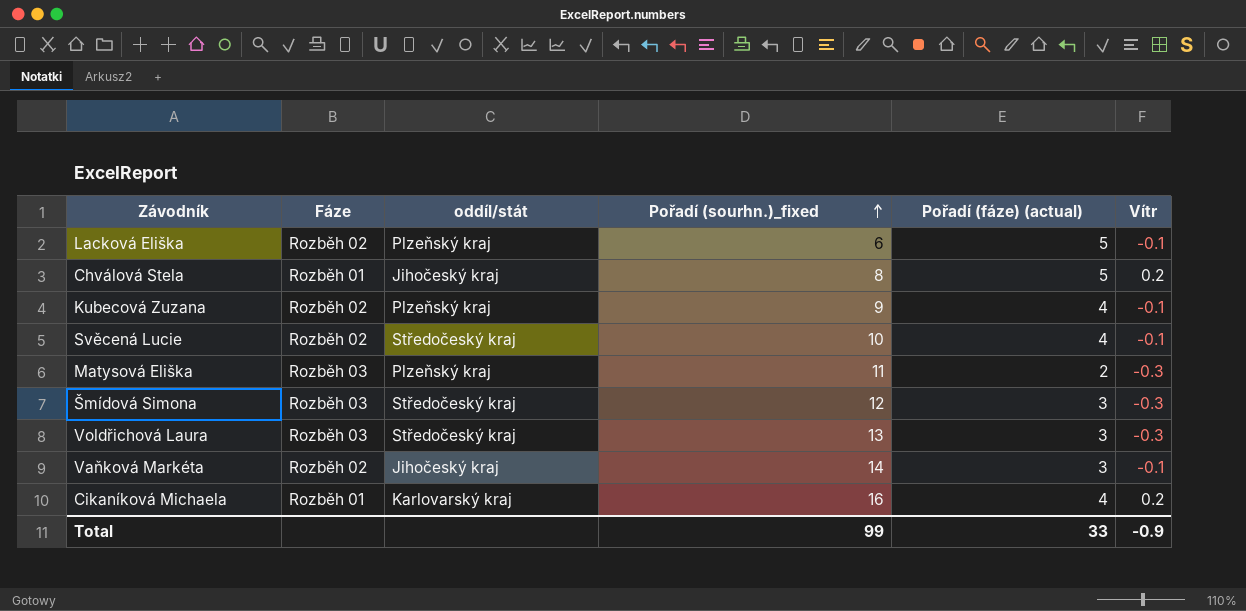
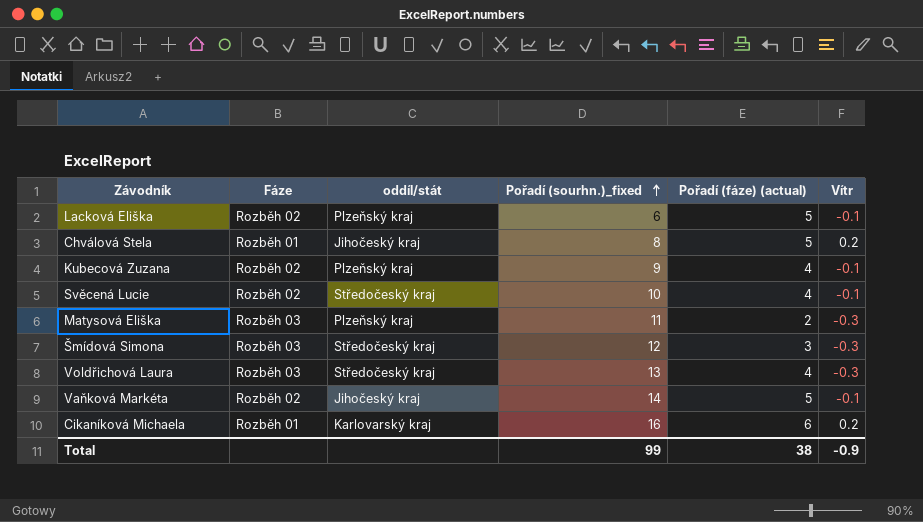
Voldřichová Laura | Pořadí (fáze) (actual): 3 -> 4
Vaňková Markéta | Pořadí (fáze) (actual): 3 -> 5
Cikaníková Michaela | Pořadí (fáze) (actual): 4 -> 6
Total | Pořadí (fáze) (actual): 33 -> 38

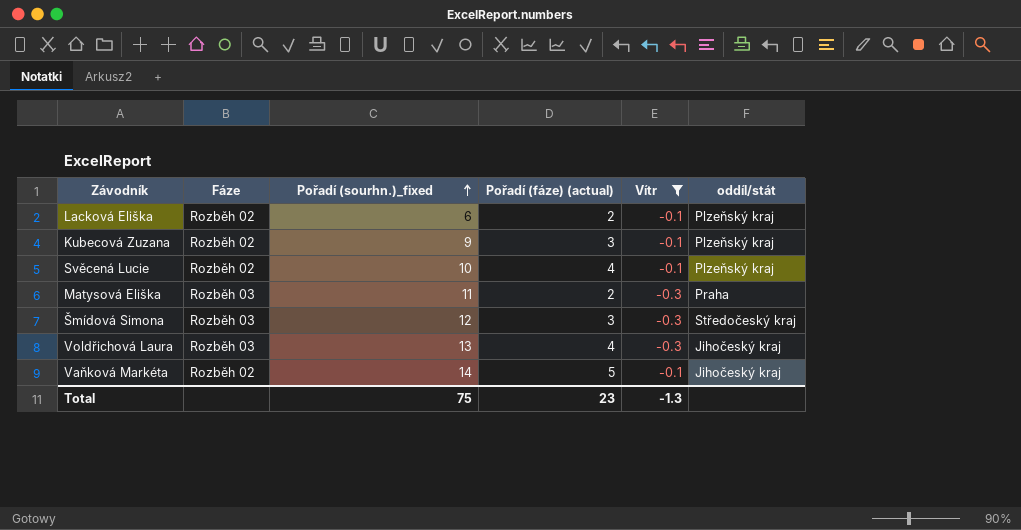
filter: none -> Vítr != 0.2
column oddíl/stát | position: 3 -> 6
Lacková Eliška | Pořadí (fáze) (actual): 5 -> 2
Kubecová Zuzana | Pořadí (fáze) (actual): 4 -> 3
Svěcená Lucie | oddíl/stát: Středočeský kraj -> Plzeňský kraj
Matysová Eliška | oddíl/stát: Plzeňský kraj -> Praha
Voldřichová Laura | oddíl/stát: Středočeský kraj -> Jihočeský kraj
Total | Pořadí (sourhn.)_fixed: 99 -> 75
Total | Pořadí (fáze) (actual): 38 -> 23
Total | Vítr: -0.9 -> -1.3

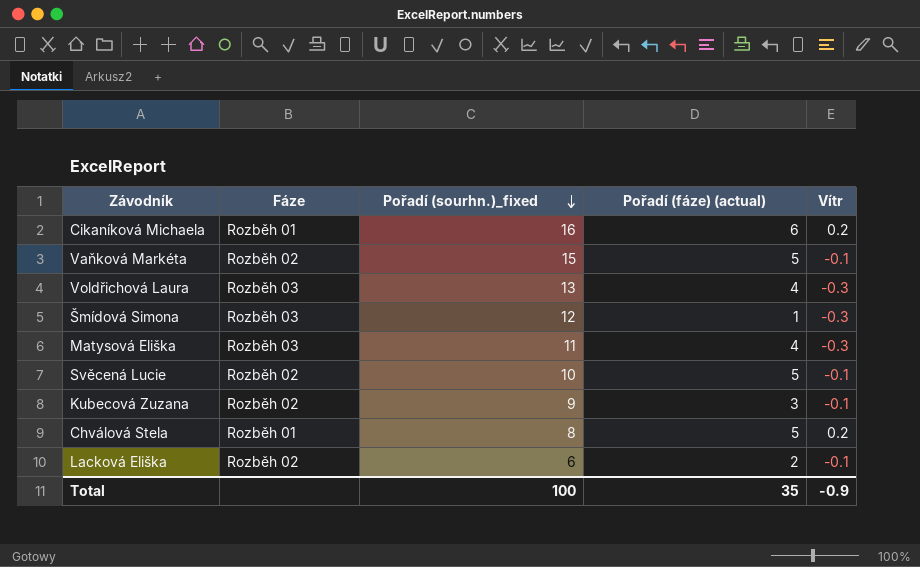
filter: Vítr != 0.2 -> none
row order: Pořadí (sourhn.)_fixed ascending -> Pořadí (sourhn.)_fixed descending
column oddíl/stát | position: 6 -> none
Vaňková Markéta | Pořadí (sourhn.)_fixed: 14 -> 15
Šmídová Simona | Pořadí (fáze) (actual): 3 -> 1
Matysová Eliška | Pořadí (fáze) (actual): 2 -> 4
Svěcená Lucie | Pořadí (fáze) (actual): 4 -> 5
Total | Pořadí (sourhn.)_fixed: 75 -> 100
Total | Pořadí (fáze) (actual): 23 -> 35
Total | Vítr: -1.3 -> -0.9

